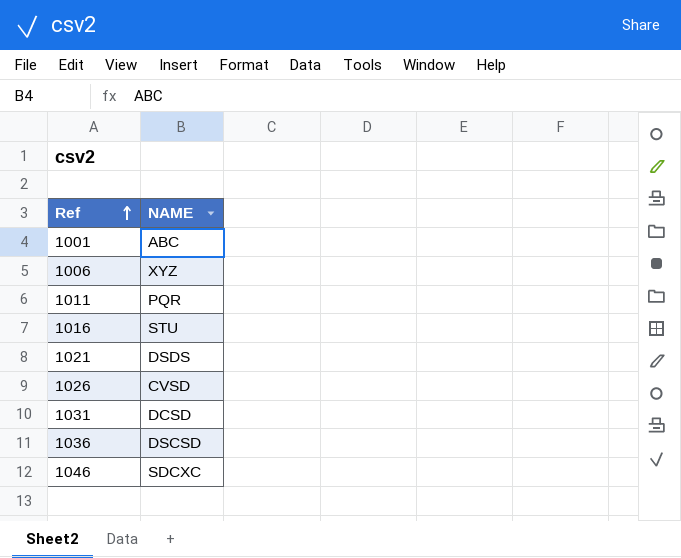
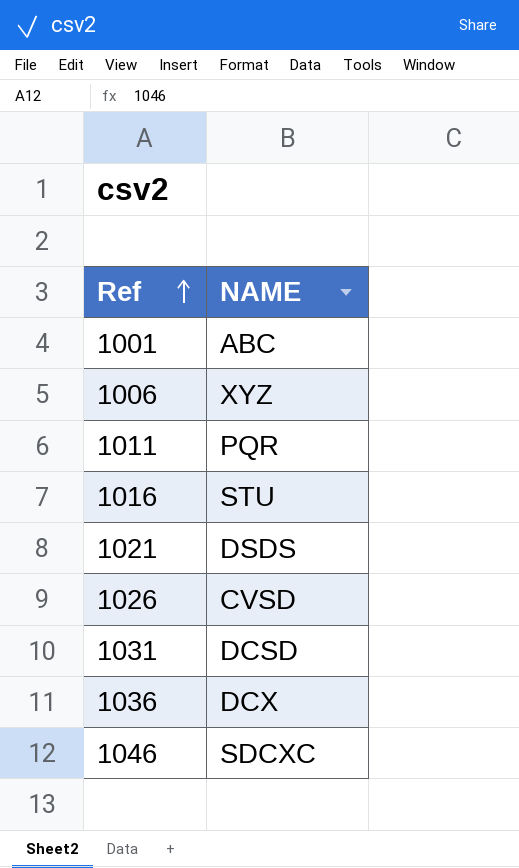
1036 | NAME: DSCSD -> DCX

